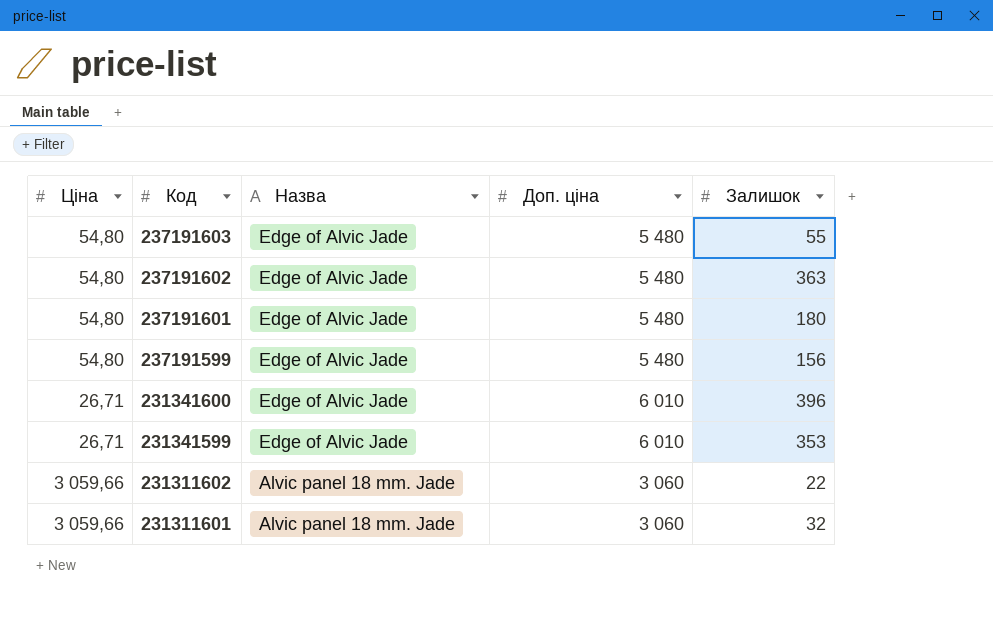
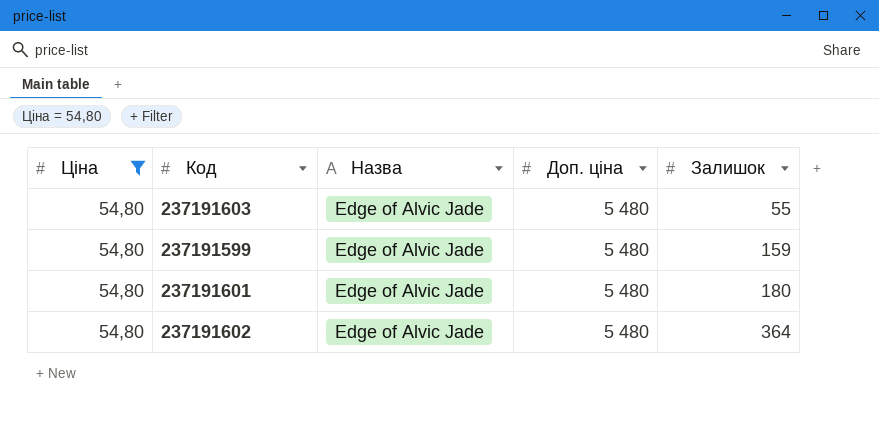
filter: none -> Ціна = 54,80
row order: Код descending -> Залишок ascending
237191599 | Залишок: 156 -> 159
237191602 | Залишок: 363 -> 364

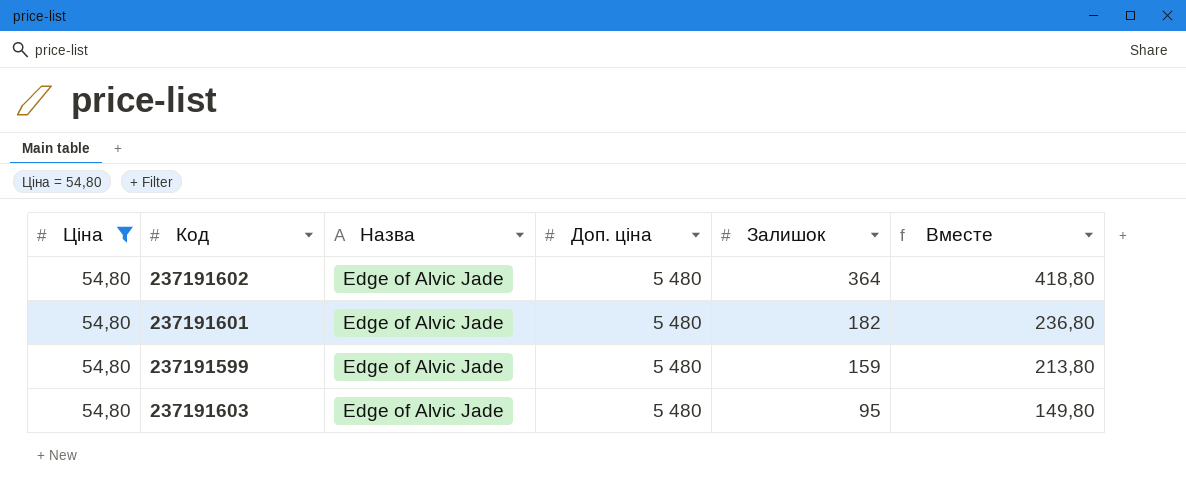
row order: Залишок ascending -> Залишок descending
column Вместе | formula: none -> [Ціна] + [Залишок]
237191601 | Залишок: 180 -> 182
237191603 | Залишок: 55 -> 95

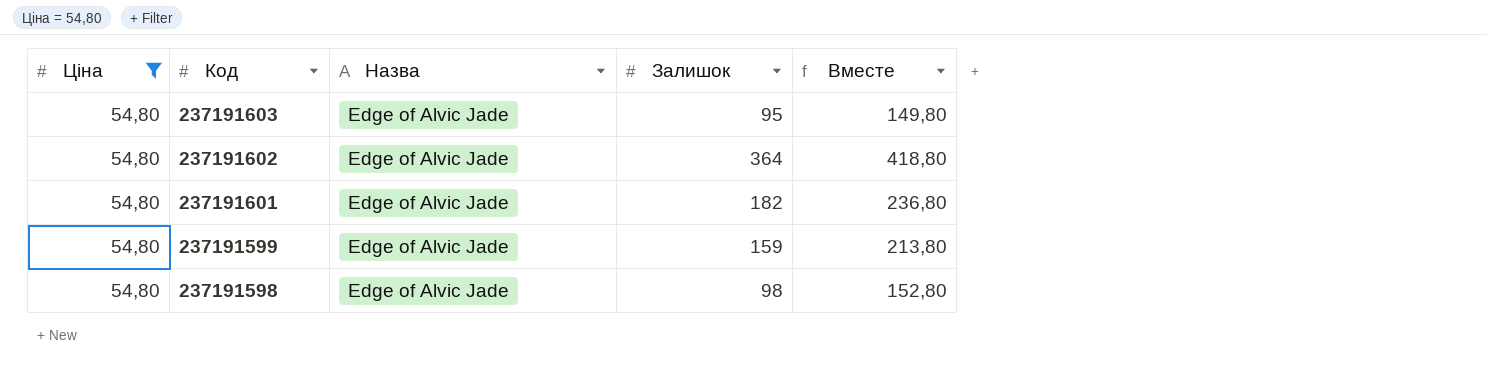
row order: Залишок descending -> Код descending
column Доп. ціна | position: 4 -> none
row 237191598: none -> 54,80 | Edge of Alvic Jade | 98 | 152,80

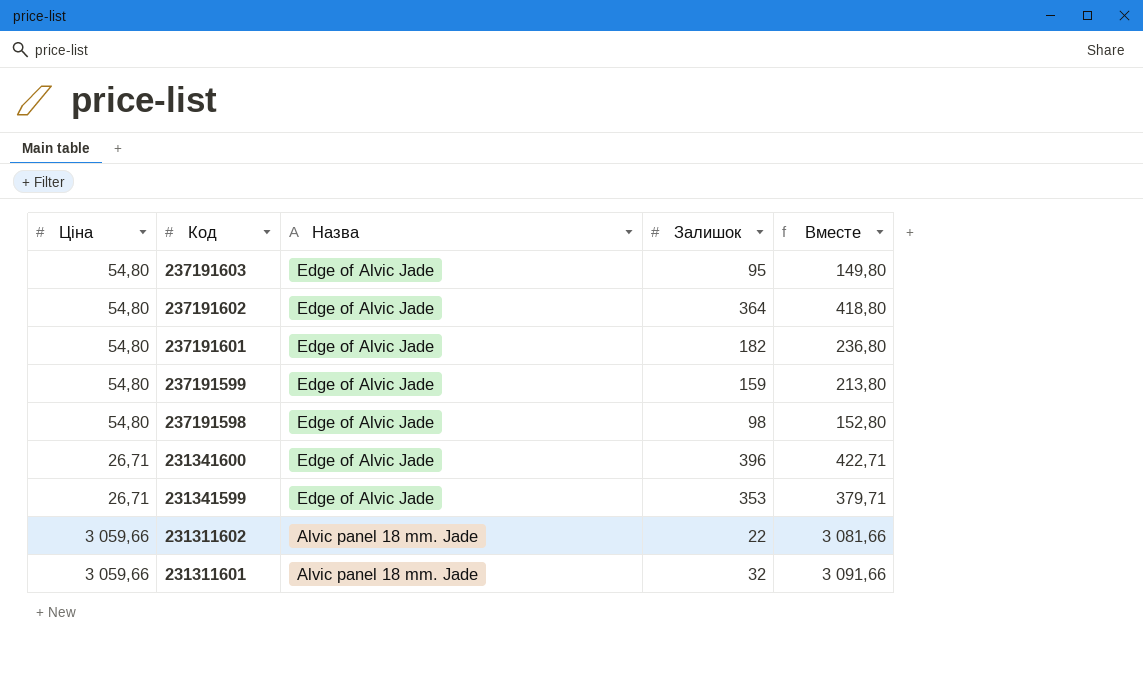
filter: Ціна = 54,80 -> none

